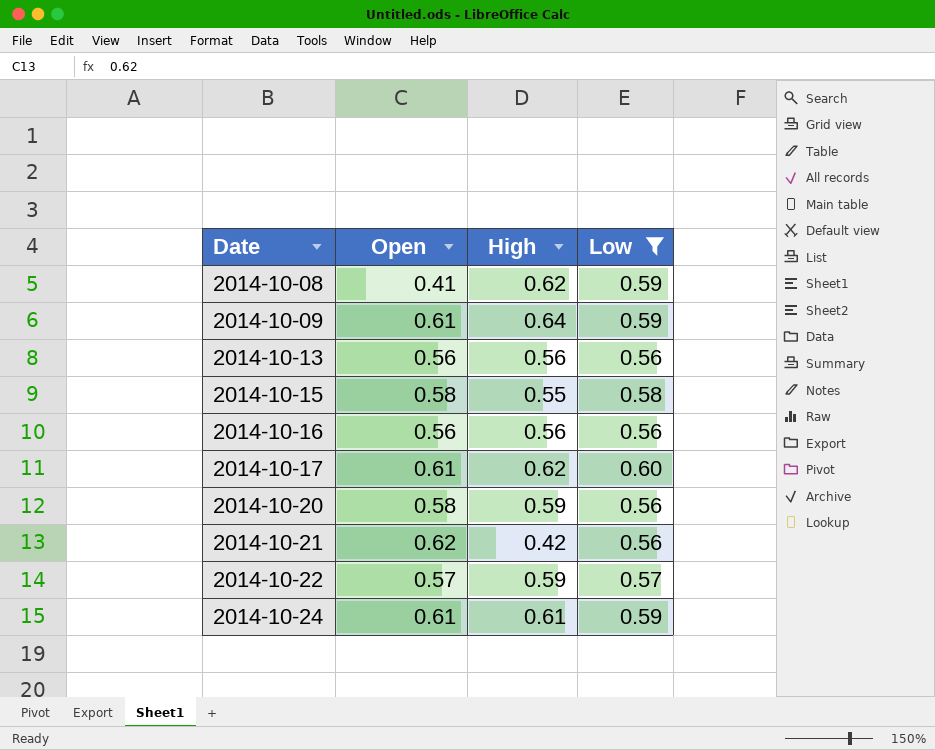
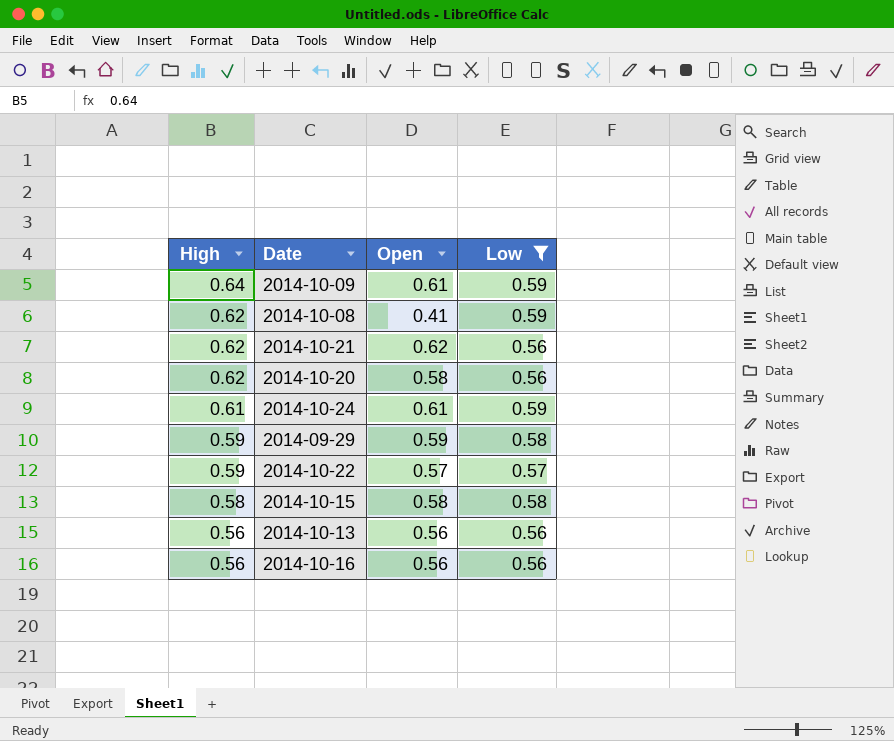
row order: Date ascending -> High descending
column High | position: 3 -> 1
row 2014-10-17: 0.61 | 0.62 | 0.60 -> none
2014-10-21 | High: 0.42 -> 0.62
2014-10-20 | High: 0.59 -> 0.62
row 2014-09-29: none -> 0.59 | 0.59 | 0.58
2014-10-15 | High: 0.55 -> 0.58

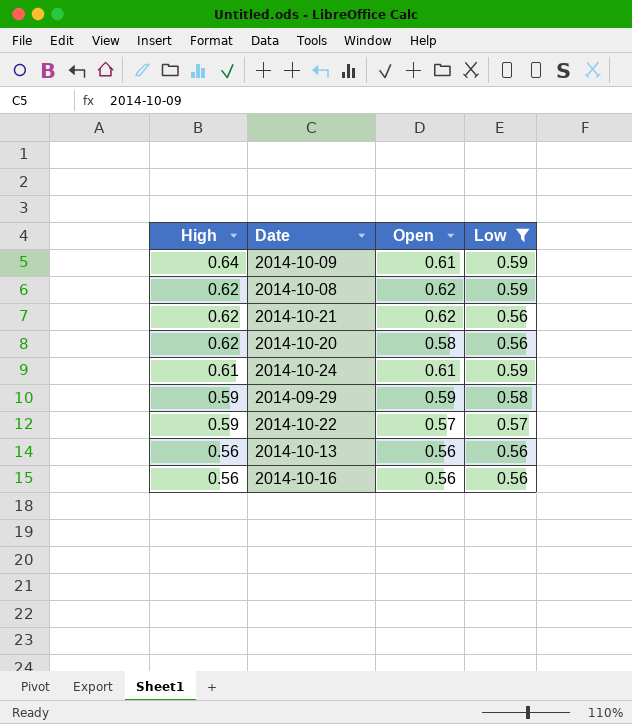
row 2014-10-15: 0.58 | 0.58 | 0.58 -> none
2014-10-08 | Open: 0.41 -> 0.62

